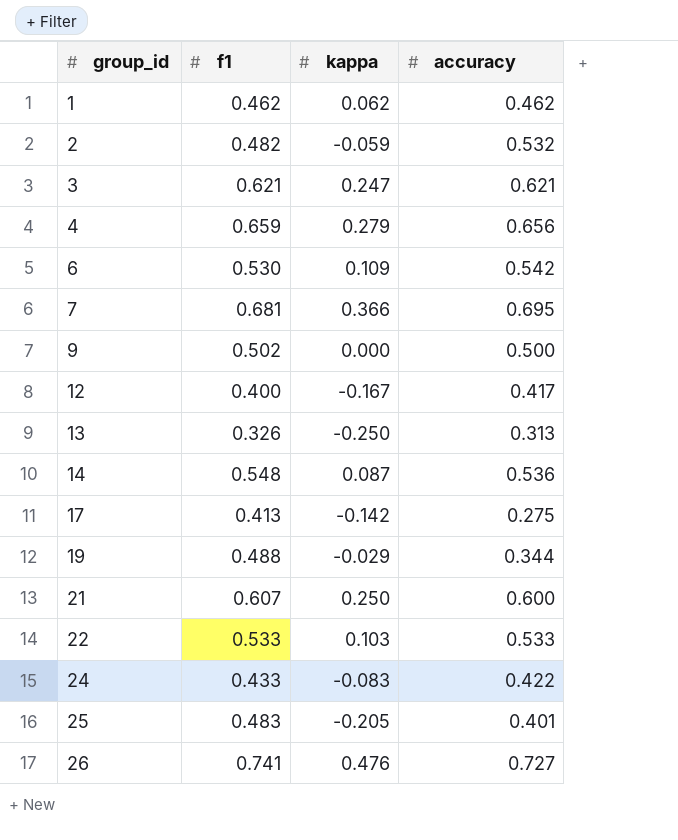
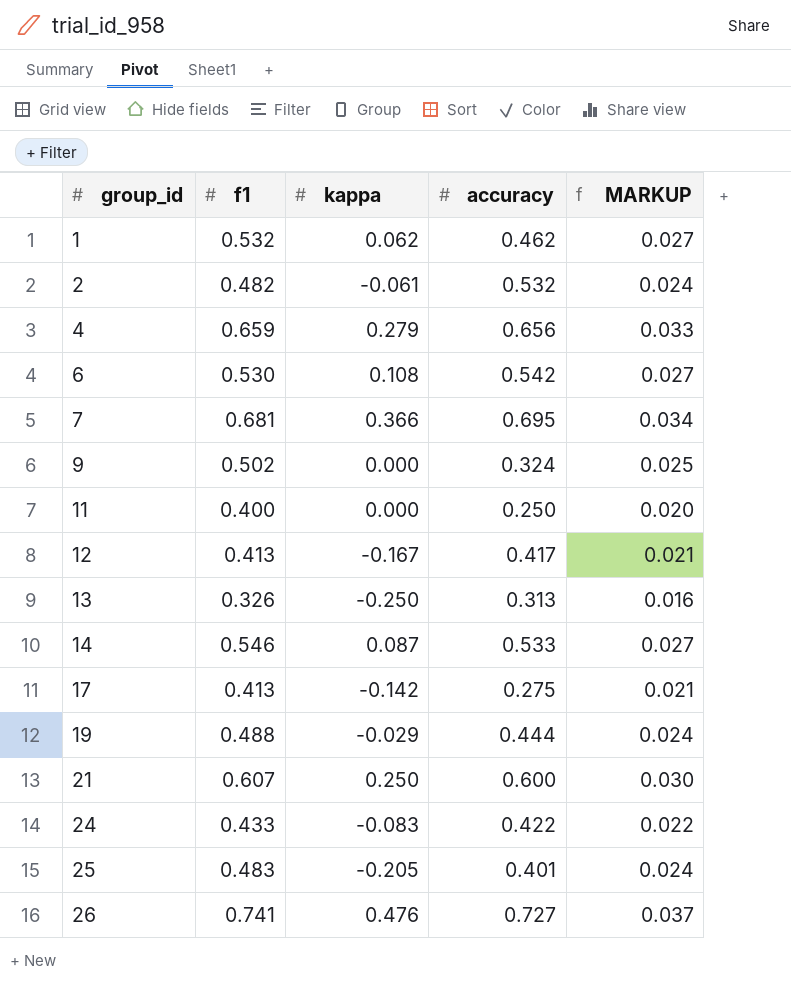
column MARKUP | formula: none -> [f1] * 0.05
row 3: 0.621 | 0.247 | 0.621 -> none
row 22: 0.533 | 0.103 | 0.533 -> none
1 | f1: 0.462 -> 0.532
2 | kappa: -0.059 -> -0.061
6 | kappa: 0.109 -> 0.108
9 | accuracy: 0.500 -> 0.324
row 11: none -> 0.400 | 0.000 | 0.250 | 0.020
12 | f1: 0.400 -> 0.413
14 | f1: 0.548 -> 0.546
14 | accuracy: 0.536 -> 0.533
19 | accuracy: 0.344 -> 0.444

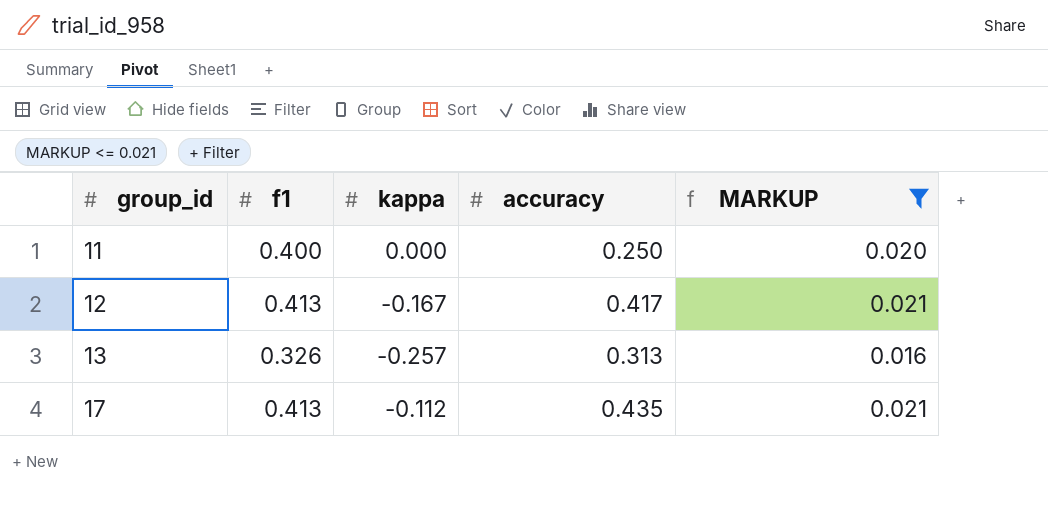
filter: none -> MARKUP <= 0.021
13 | kappa: -0.250 -> -0.257
17 | kappa: -0.142 -> -0.112
17 | accuracy: 0.275 -> 0.435

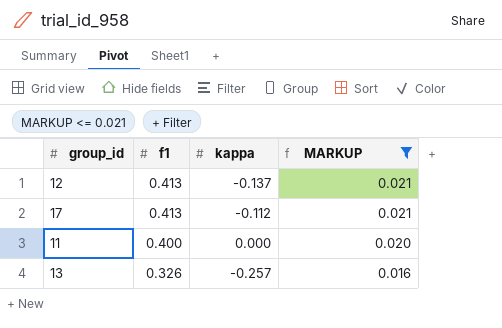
row order: group_id ascending -> f1 descending
column accuracy | position: 4 -> none
12 | kappa: -0.167 -> -0.137

